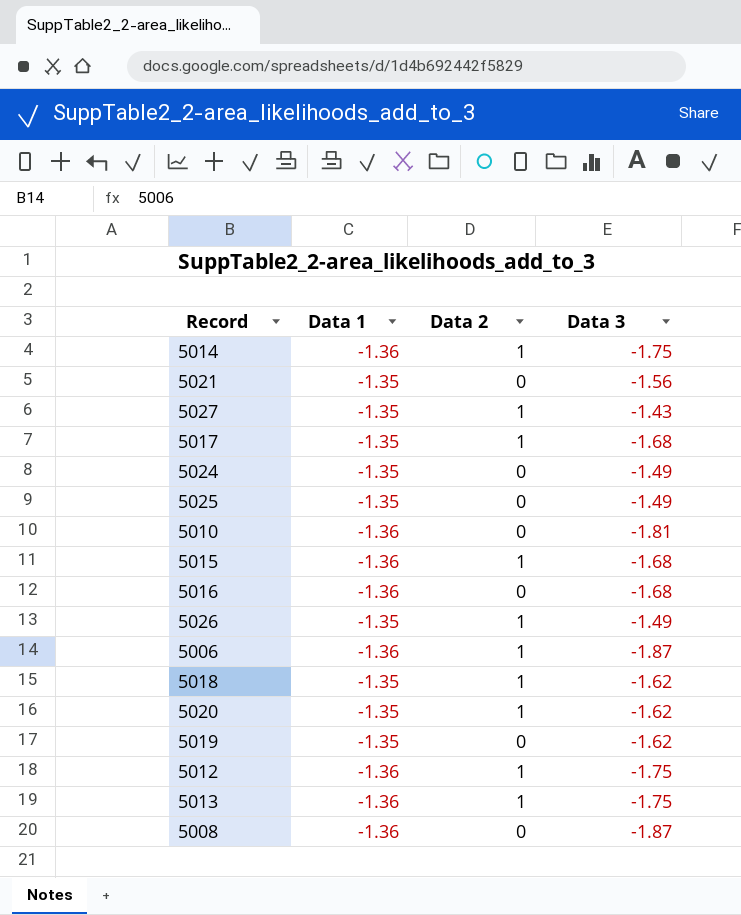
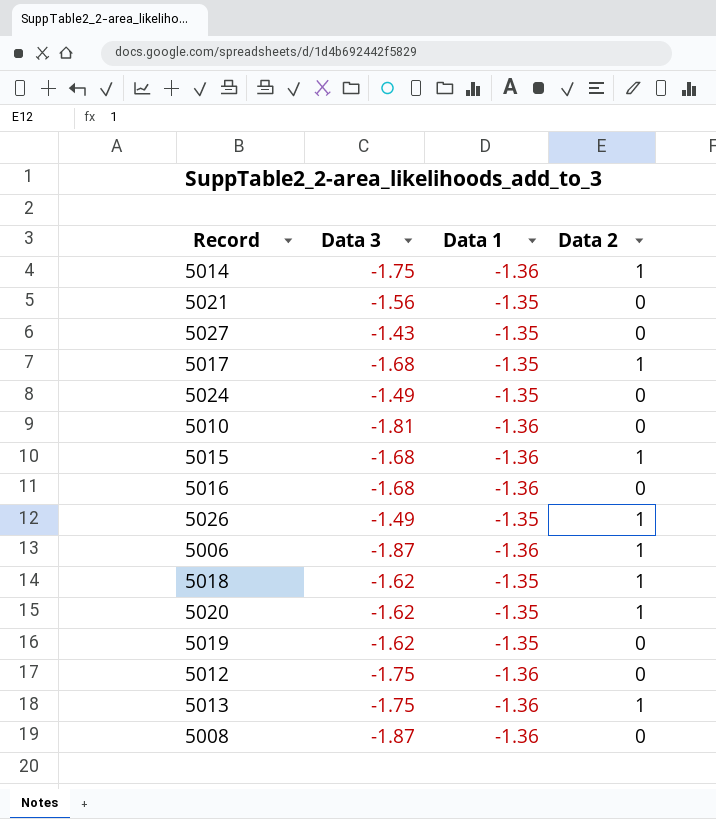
column Data 3 | position: 4 -> 2
row 5025: -1.35 | 0 | -1.49 -> none
5027 | Data 2: 1 -> 0
5012 | Data 2: 1 -> 0

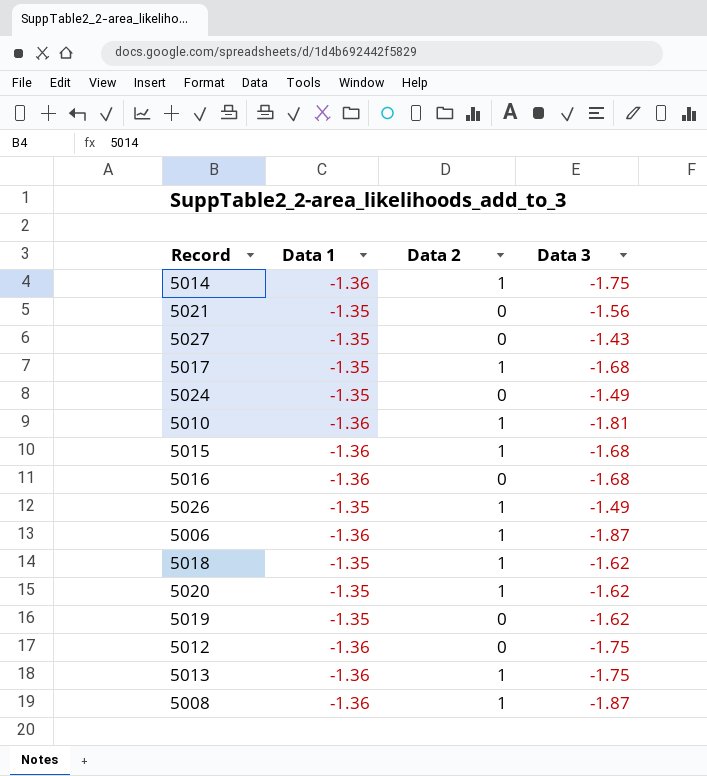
column Data 3 | position: 2 -> 4
5010 | Data 2: 0 -> 1
5008 | Data 2: 0 -> 1

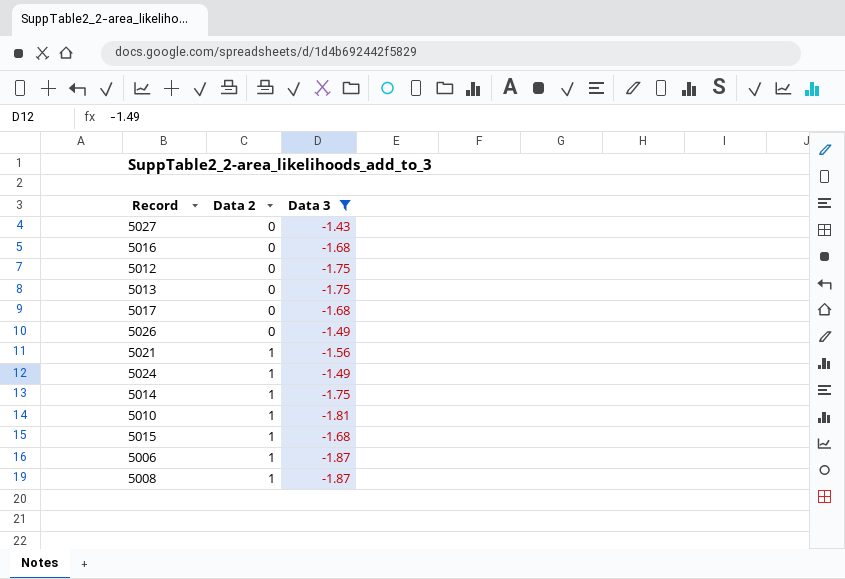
filter: none -> Data 3 != -1.62
row order: none -> Data 2 ascending
column Data 1 | position: 2 -> none
5013 | Data 2: 1 -> 0
5017 | Data 2: 1 -> 0
5026 | Data 2: 1 -> 0
5021 | Data 2: 0 -> 1
5024 | Data 2: 0 -> 1

